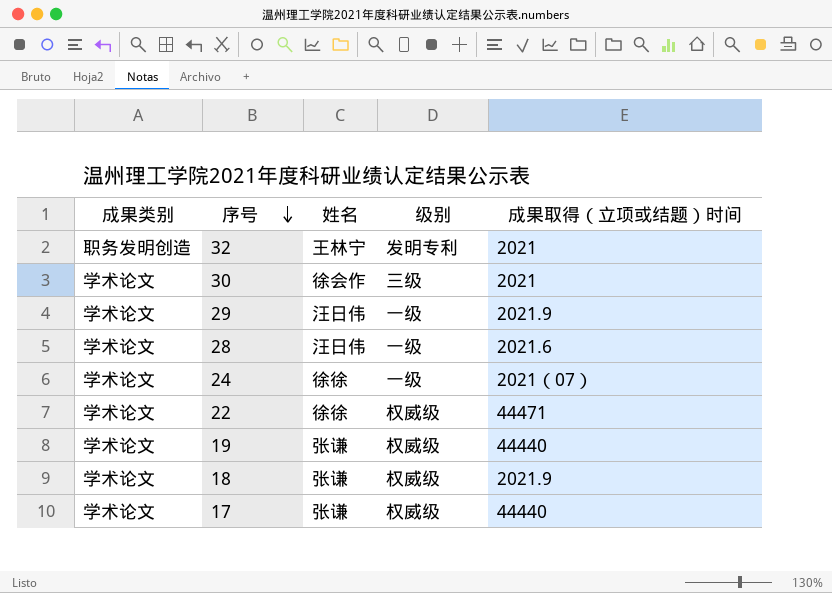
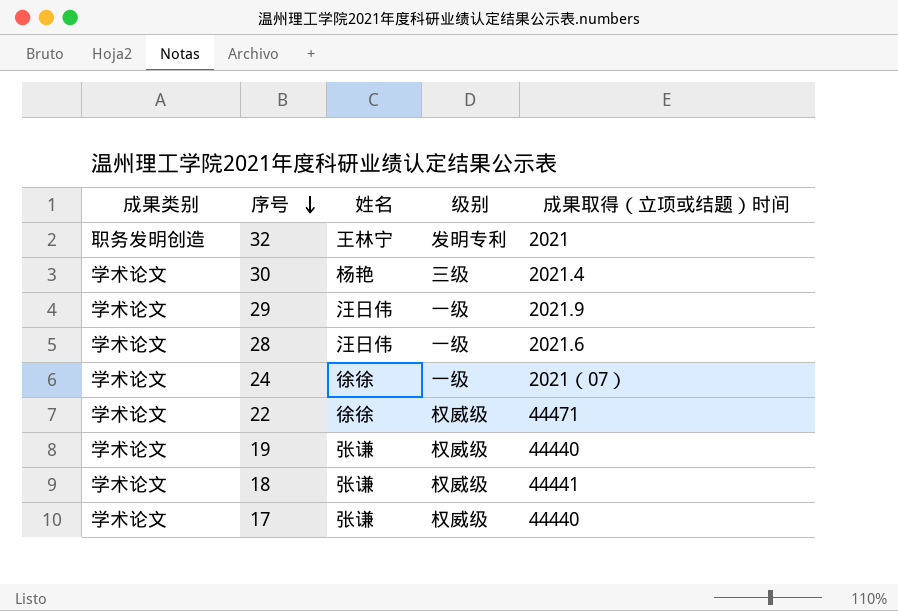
30 | 姓名: 徐会作 -> 杨艳
30 | 成果取得（立项或结题）时间: 2021 -> 2021.4
18 | 成果取得（立项或结题）时间: 2021.9 -> 44441

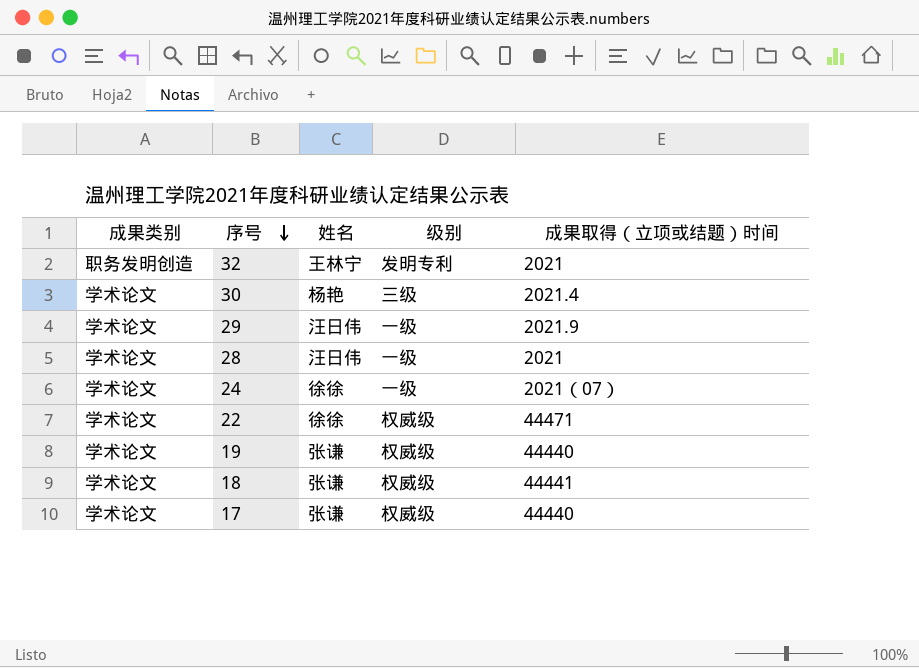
28 | 成果取得（立项或结题）时间: 2021.6 -> 2021

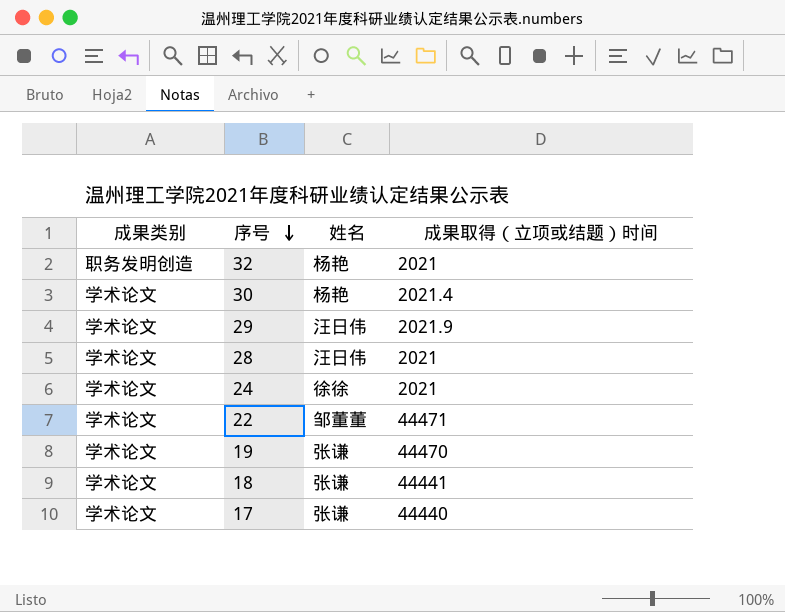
column 级别 | position: 4 -> none
32 | 姓名: 王林宁 -> 杨艳
24 | 成果取得（立项或结题）时间: 2021（07） -> 2021
22 | 姓名: 徐徐 -> 邹董董
19 | 成果取得（立项或结题）时间: 44440 -> 44470

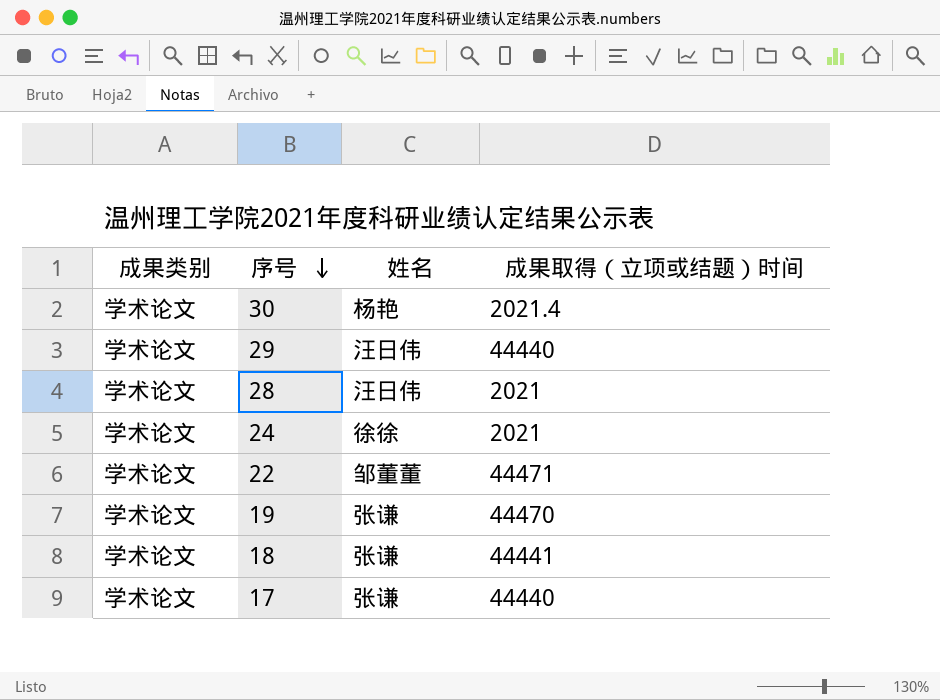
row 32: 职务发明创造 | 杨艳 | 2021 -> none
29 | 成果取得（立项或结题）时间: 2021.9 -> 44440

